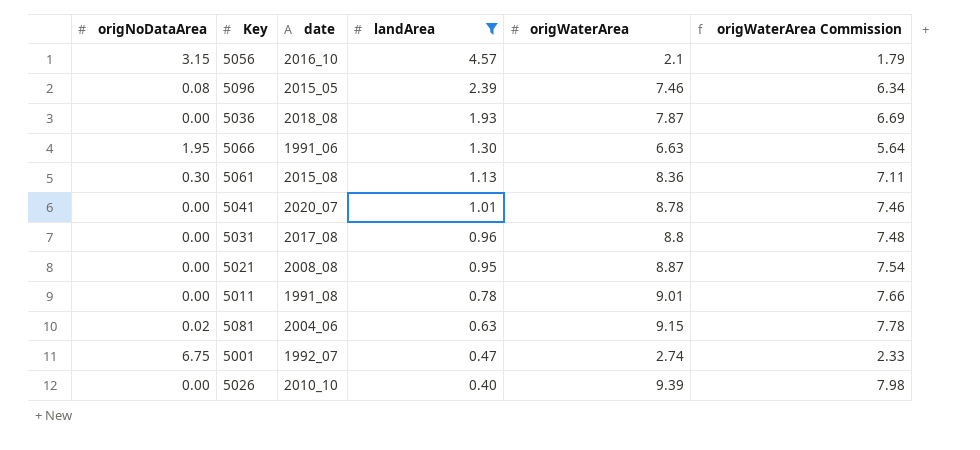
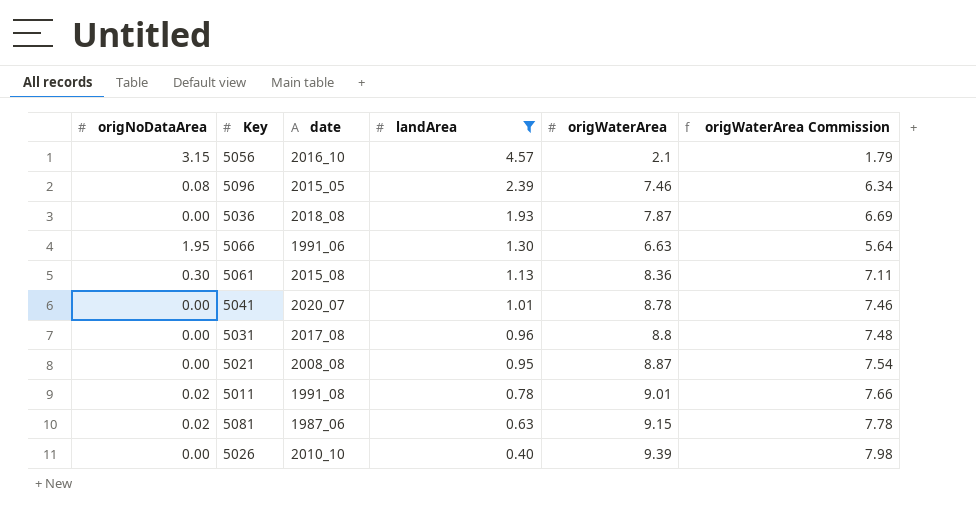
row 5001: 6.75 | 1992_07 | 0.47 | 2.74 | 2.33 -> none
5011 | origNoDataArea: 0.00 -> 0.02
5081 | date: 2004_06 -> 1987_06

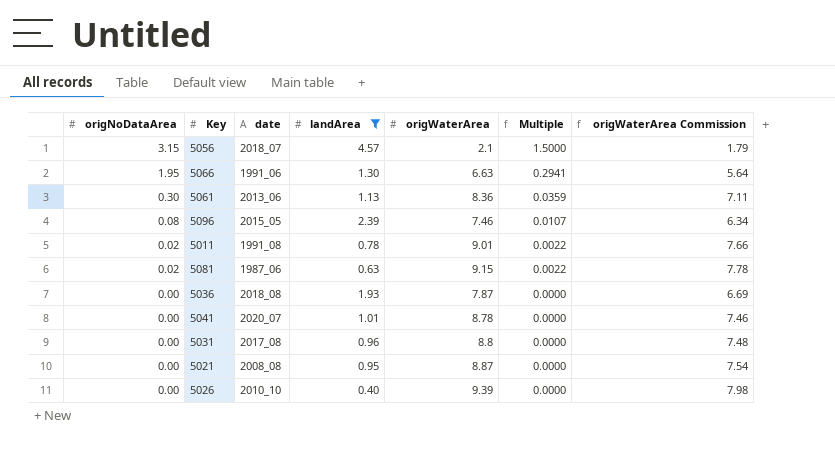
row order: landArea descending -> origNoDataArea descending
column Multiple | formula: none -> [origNoDataArea] / [origWaterArea]
5056 | date: 2016_10 -> 2018_07
5061 | date: 2015_08 -> 2013_06

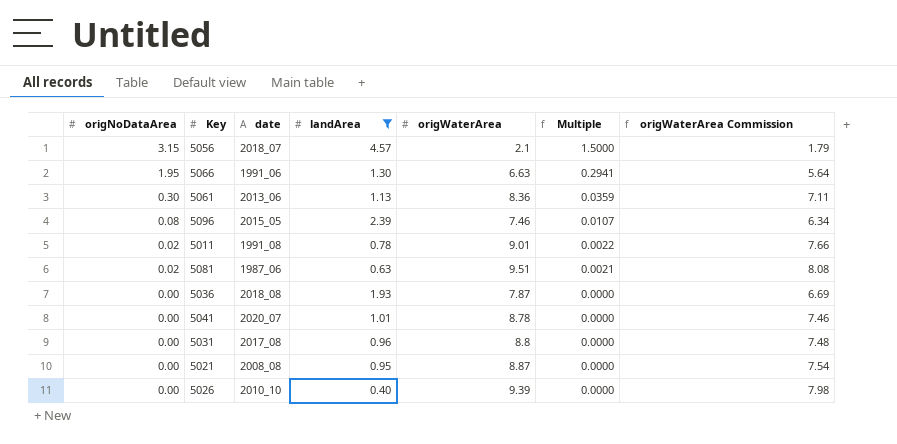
5081 | origWaterArea: 9.15 -> 9.51
5081 | Multiple: 0.0022 -> 0.0021
5081 | origWaterArea Commission: 7.78 -> 8.08

